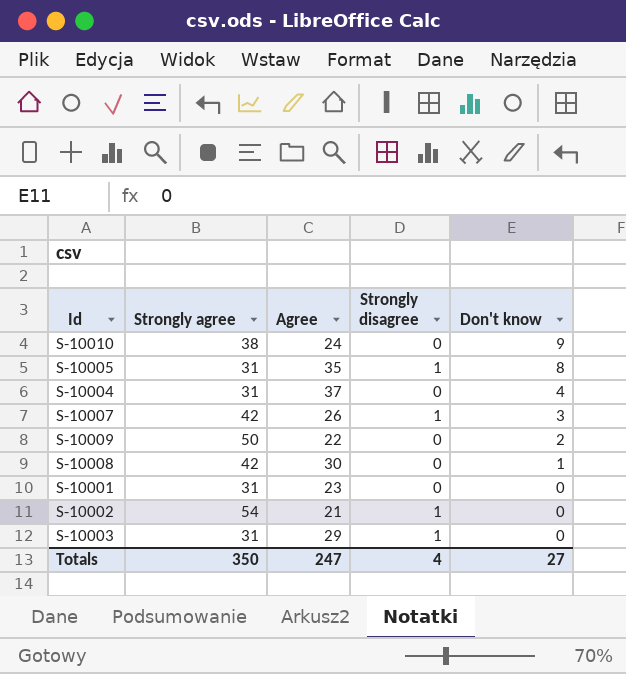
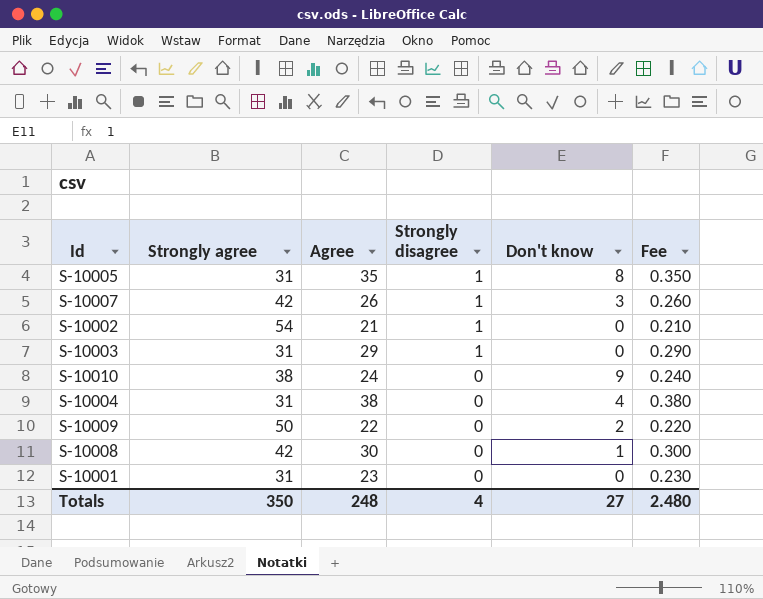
row order: Don't know descending -> Strongly disagree descending
column Fee | formula: none -> [Agree] * 0.01
S-10004 | Agree: 37 -> 38
Totals | Agree: 247 -> 248

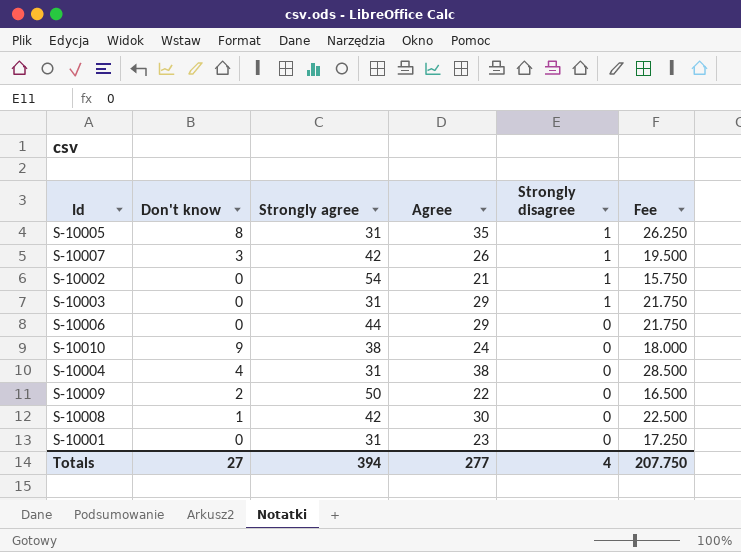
column Don't know | position: 5 -> 2
column Fee | formula: [Agree] * 0.01 -> [Agree] * 0.75
row S-10006: none -> 0 | 44 | 29 | 0 | 21.750
Totals | Strongly agree: 350 -> 394
Totals | Agree: 248 -> 277
Totals | Fee: 2.480 -> 207.750

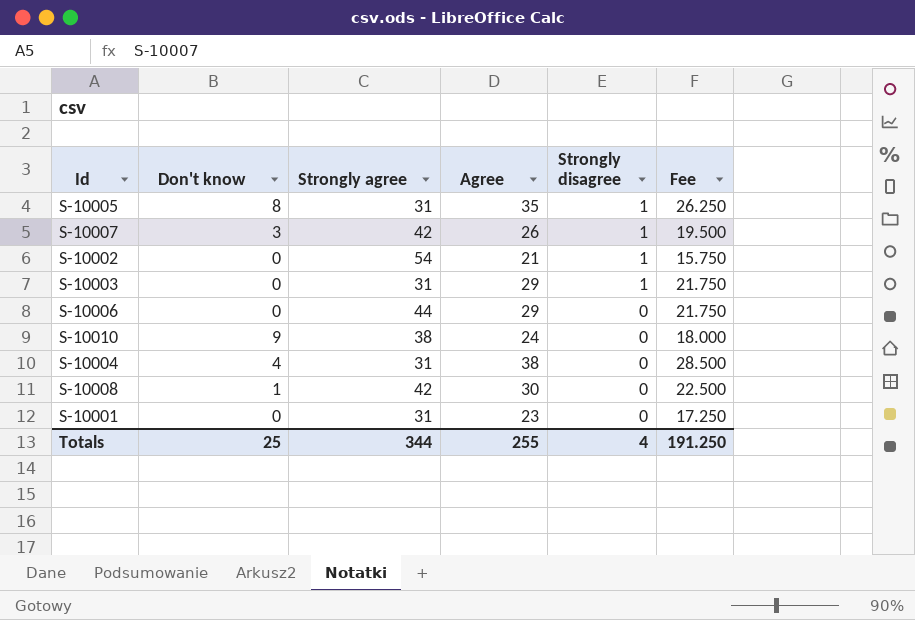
row S-10009: 2 | 50 | 22 | 0 | 16.500 -> none
Totals | Don't know: 27 -> 25
Totals | Strongly agree: 394 -> 344
Totals | Agree: 277 -> 255
Totals | Fee: 207.750 -> 191.250

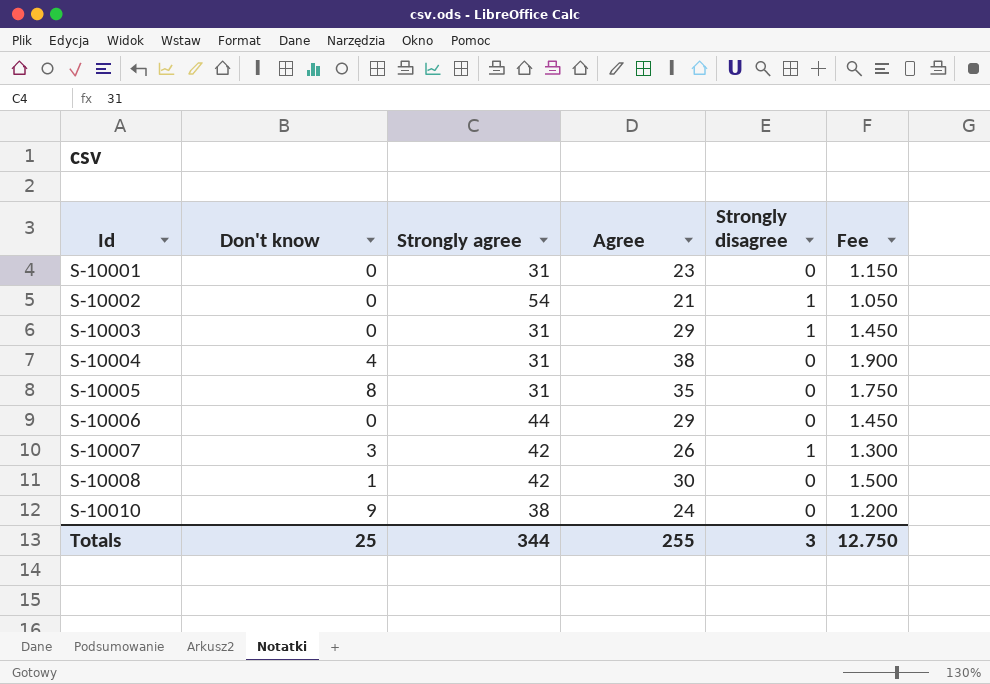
row order: Strongly disagree descending -> Id ascending
column Fee | formula: [Agree] * 0.75 -> [Agree] * 0.05
S-10005 | Strongly disagree: 1 -> 0
Totals | Strongly disagree: 4 -> 3
Totals | Fee: 191.250 -> 12.750

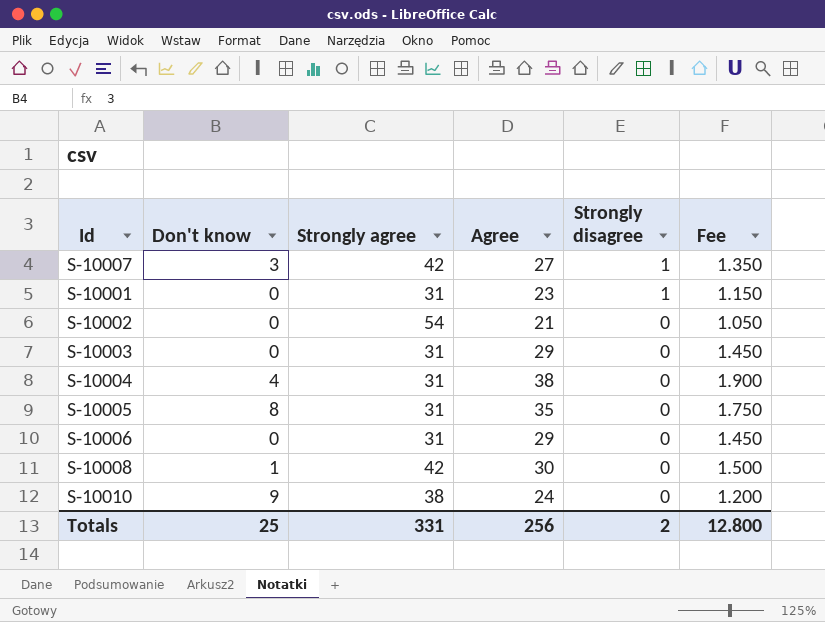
row order: Id ascending -> Strongly disagree descending
S-10007 | Agree: 26 -> 27
S-10007 | Fee: 1.300 -> 1.350
S-10001 | Strongly disagree: 0 -> 1
S-10002 | Strongly disagree: 1 -> 0
S-10003 | Strongly disagree: 1 -> 0
S-10006 | Strongly agree: 44 -> 31
Totals | Strongly agree: 344 -> 331
Totals | Agree: 255 -> 256
Totals | Strongly disagree: 3 -> 2
Totals | Fee: 12.750 -> 12.800

